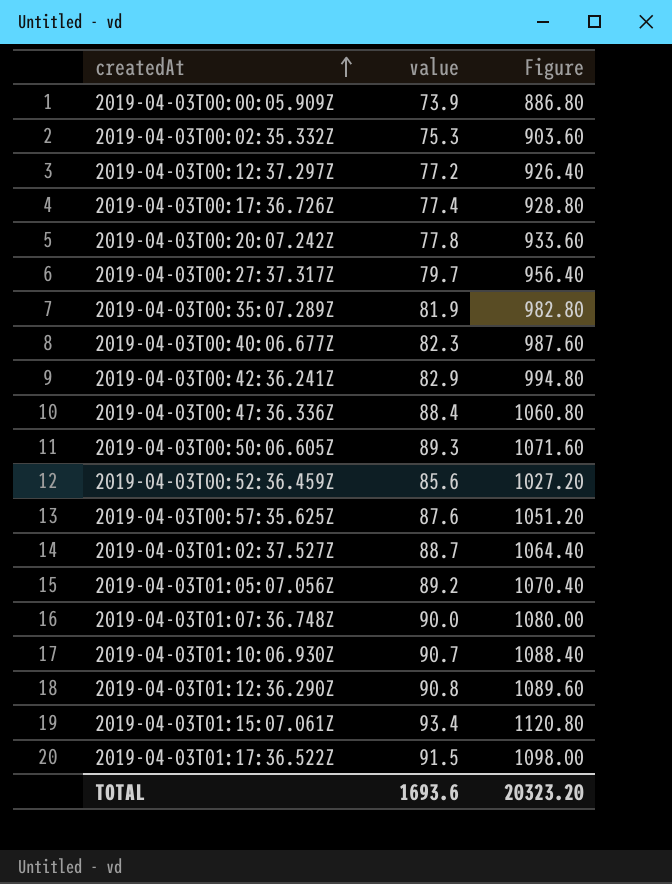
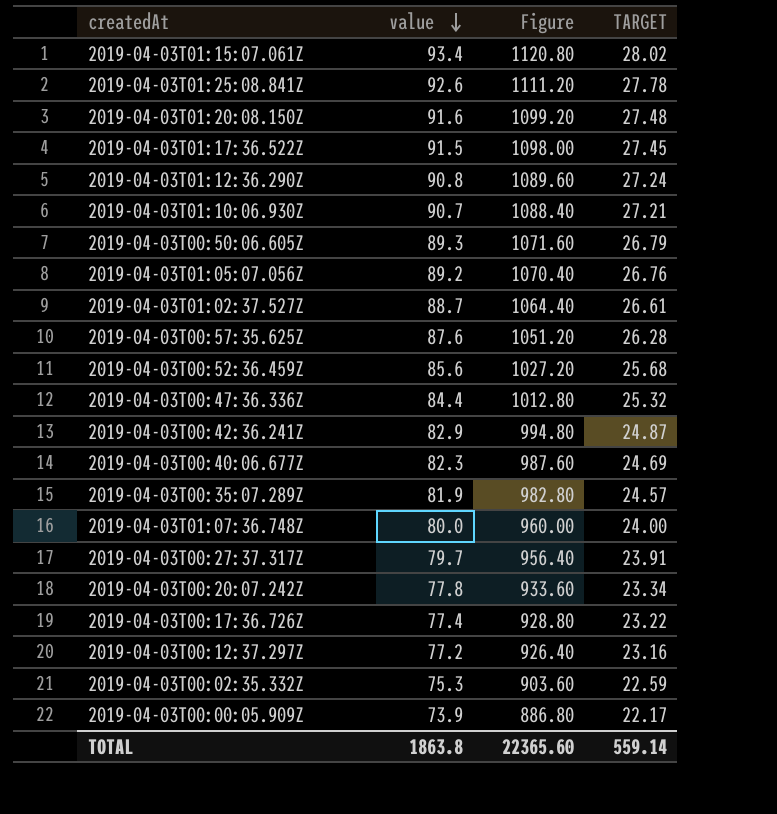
row order: createdAt ascending -> value descending
column TARGET | formula: none -> [value] * 0.3
row 2019-04-03T01:25:08.841Z: none -> 92.6 | 1111.20 | 27.78
row 2019-04-03T01:20:08.150Z: none -> 91.6 | 1099.20 | 27.48
2019-04-03T00:47:36.336Z | value: 88.4 -> 84.4
2019-04-03T00:47:36.336Z | Figure: 1060.80 -> 1012.80
2019-04-03T01:07:36.748Z | value: 90.0 -> 80.0
2019-04-03T01:07:36.748Z | Figure: 1080.00 -> 960.00
TOTAL | value: 1693.6 -> 1863.8
TOTAL | Figure: 20323.20 -> 22365.60

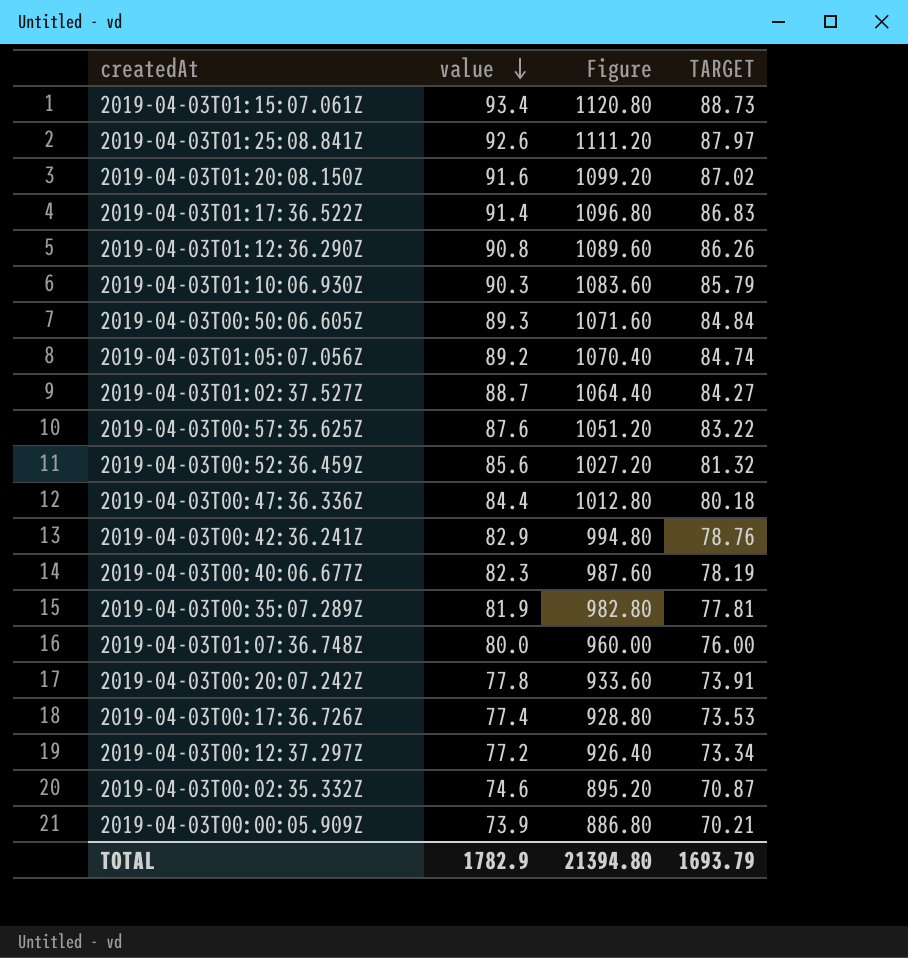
column TARGET | formula: [value] * 0.3 -> [value] * 0.95
row 2019-04-03T00:27:37.317Z: 79.7 | 956.40 | 23.91 -> none
2019-04-03T01:17:36.522Z | value: 91.5 -> 91.4
2019-04-03T01:17:36.522Z | Figure: 1098.00 -> 1096.80
2019-04-03T01:10:06.930Z | value: 90.7 -> 90.3
2019-04-03T01:10:06.930Z | Figure: 1088.40 -> 1083.60
2019-04-03T00:02:35.332Z | value: 75.3 -> 74.6
2019-04-03T00:02:35.332Z | Figure: 903.60 -> 895.20
TOTAL | value: 1863.8 -> 1782.9
TOTAL | Figure: 22365.60 -> 21394.80
TOTAL | TARGET: 559.14 -> 1693.79

